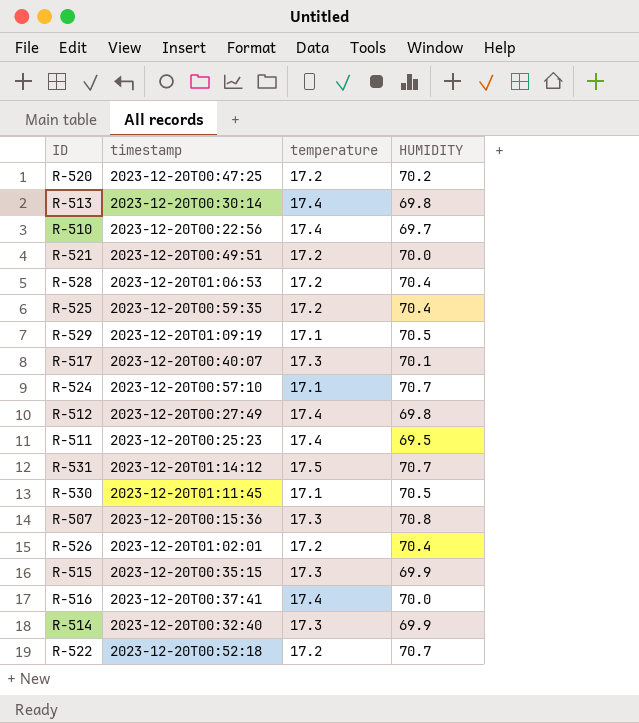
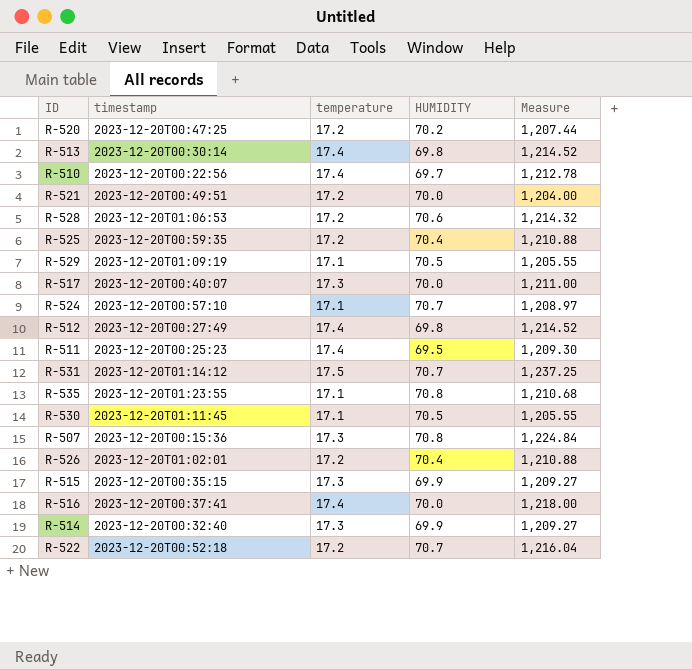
column Measure | formula: none -> [temperature] * [HUMIDITY]
R-528 | HUMIDITY: 70.4 -> 70.6
R-517 | HUMIDITY: 70.1 -> 70.0
row R-535: none -> 2023-12-20T01:23:55 | 17.1 | 70.8 | 1,210.68

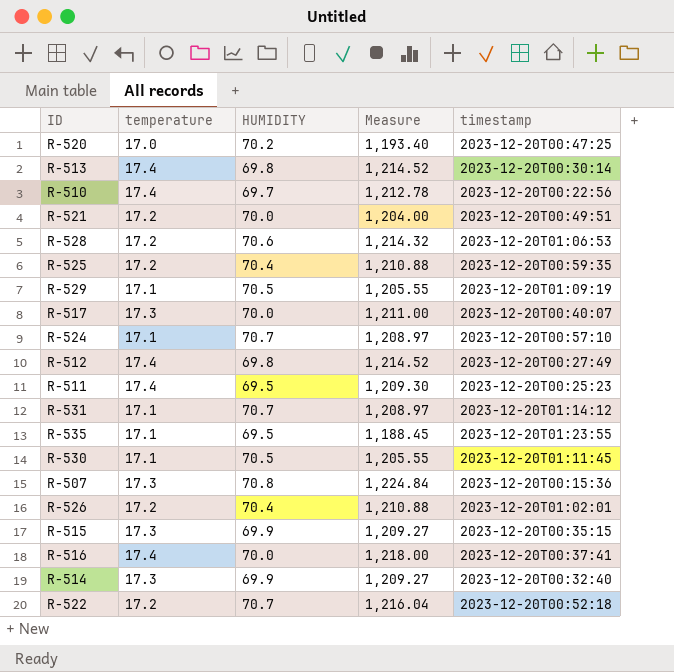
column timestamp | position: 2 -> 5
R-520 | temperature: 17.2 -> 17.0
R-520 | Measure: 1,207.44 -> 1,193.40
R-531 | temperature: 17.5 -> 17.1
R-531 | Measure: 1,237.25 -> 1,208.97
R-535 | HUMIDITY: 70.8 -> 69.5
R-535 | Measure: 1,210.68 -> 1,188.45

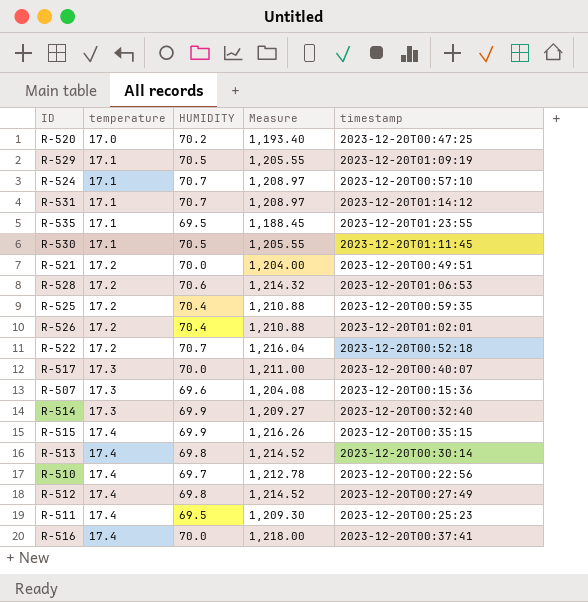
row order: none -> temperature ascending
R-507 | HUMIDITY: 70.8 -> 69.6
R-507 | Measure: 1,224.84 -> 1,204.08
R-515 | temperature: 17.3 -> 17.4
R-515 | Measure: 1,209.27 -> 1,216.26

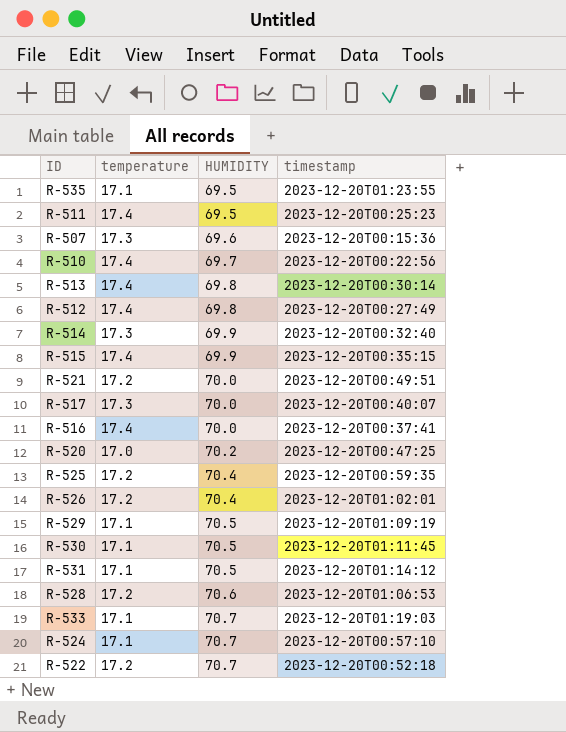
row order: temperature ascending -> HUMIDITY ascending
column Measure | formula: [temperature] * [HUMIDITY] -> none
R-531 | HUMIDITY: 70.7 -> 70.5
row R-533: none -> 17.1 | 70.7 | 2023-12-20T01:19:03

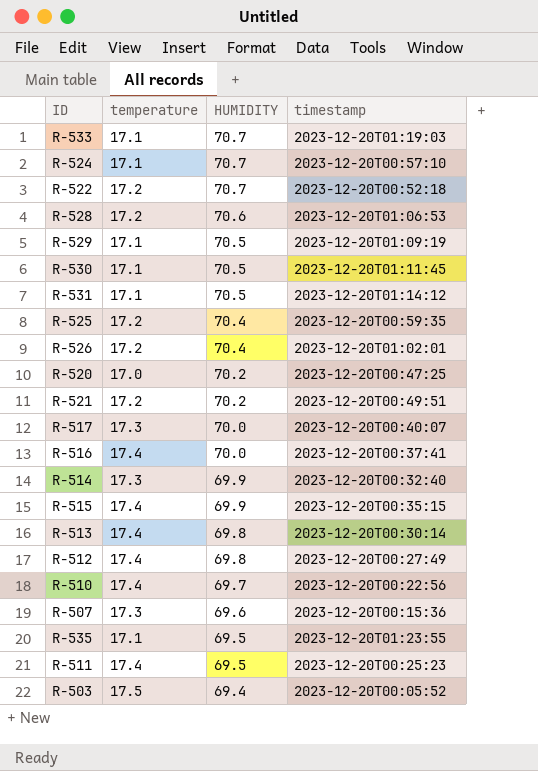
row order: HUMIDITY ascending -> HUMIDITY descending
R-521 | HUMIDITY: 70.0 -> 70.2
row R-503: none -> 17.5 | 69.4 | 2023-12-20T00:05:52

